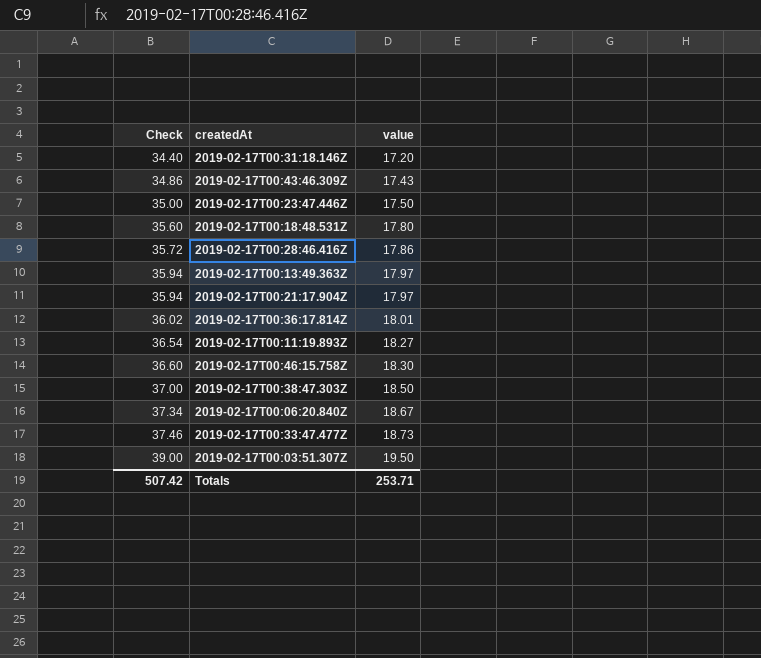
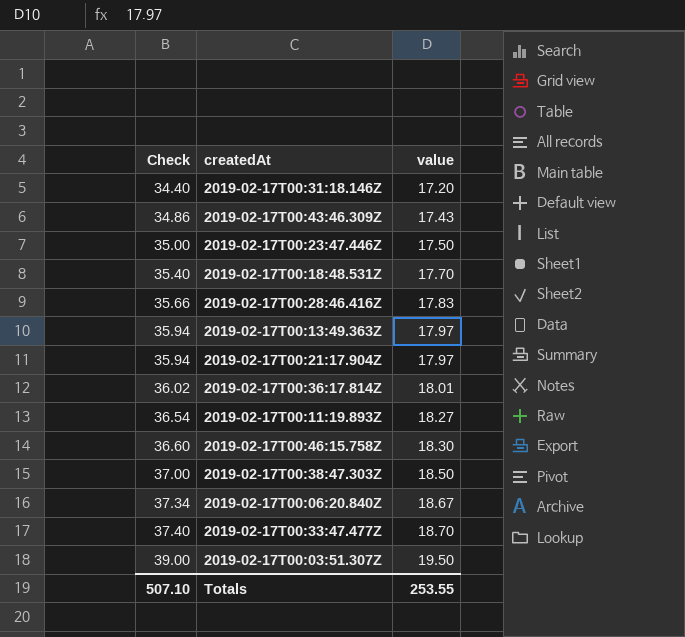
2019-02-17T00:18:48.531Z | Check: 35.60 -> 35.40
2019-02-17T00:18:48.531Z | value: 17.80 -> 17.70
2019-02-17T00:28:46.416Z | Check: 35.72 -> 35.66
2019-02-17T00:28:46.416Z | value: 17.86 -> 17.83
2019-02-17T00:33:47.477Z | Check: 37.46 -> 37.40
2019-02-17T00:33:47.477Z | value: 18.73 -> 18.70
Totals | Check: 507.42 -> 507.10
Totals | value: 253.71 -> 253.55

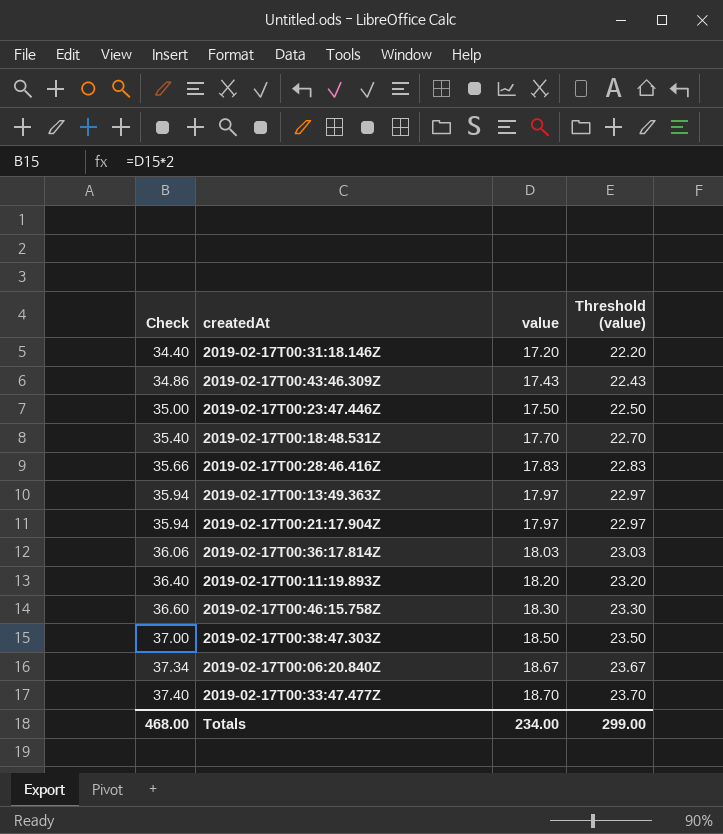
column Threshold (value) | formula: none -> [value] + 5
row 2019-02-17T00:03:51.307Z: 39.00 | 19.50 -> none
2019-02-17T00:36:17.814Z | Check: 36.02 -> 36.06
2019-02-17T00:36:17.814Z | value: 18.01 -> 18.03
2019-02-17T00:11:19.893Z | Check: 36.54 -> 36.40
2019-02-17T00:11:19.893Z | value: 18.27 -> 18.20
Totals | Check: 507.10 -> 468.00
Totals | value: 253.55 -> 234.00

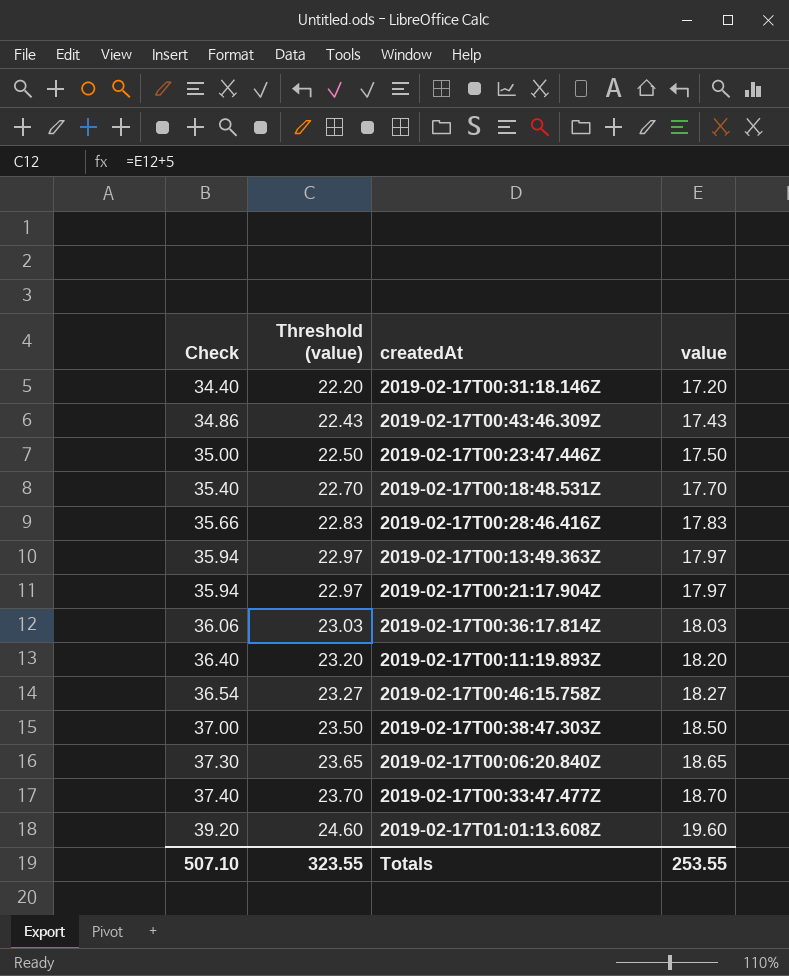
column Threshold (value) | position: 4 -> 2
2019-02-17T00:46:15.758Z | Check: 36.60 -> 36.54
2019-02-17T00:46:15.758Z | Threshold (value): 23.30 -> 23.27
2019-02-17T00:46:15.758Z | value: 18.30 -> 18.27
2019-02-17T00:06:20.840Z | Check: 37.34 -> 37.30
2019-02-17T00:06:20.840Z | Threshold (value): 23.67 -> 23.65
2019-02-17T00:06:20.840Z | value: 18.67 -> 18.65
row 2019-02-17T01:01:13.608Z: none -> 39.20 | 24.60 | 19.60
Totals | Check: 468.00 -> 507.10
Totals | Threshold (value): 299.00 -> 323.55
Totals | value: 234.00 -> 253.55

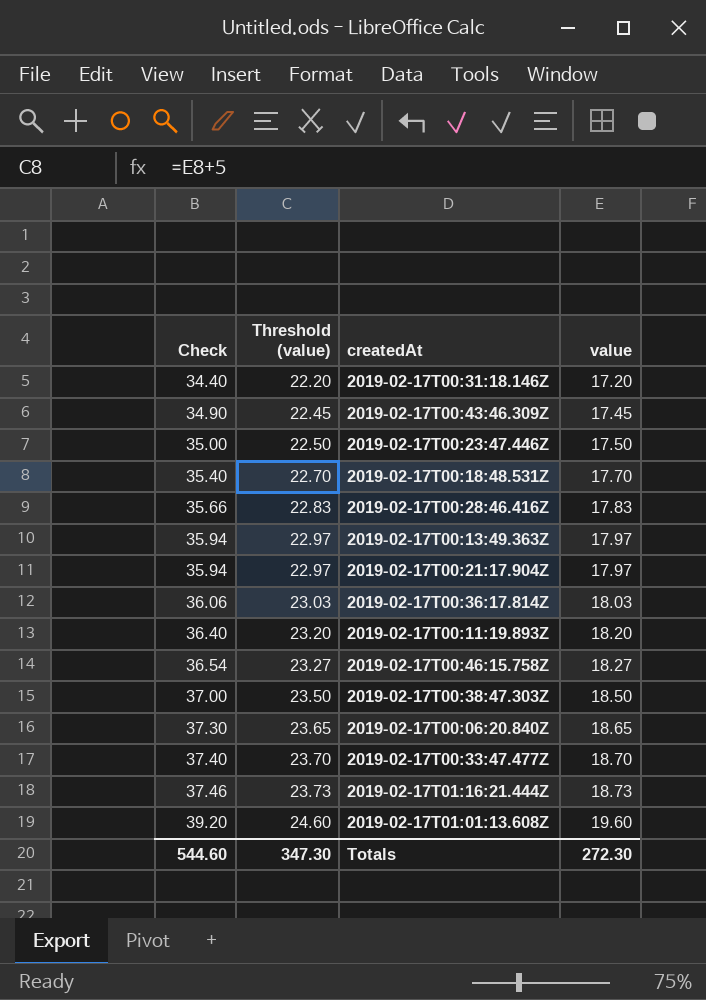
2019-02-17T00:43:46.309Z | Check: 34.86 -> 34.90
2019-02-17T00:43:46.309Z | Threshold (value): 22.43 -> 22.45
2019-02-17T00:43:46.309Z | value: 17.43 -> 17.45
row 2019-02-17T01:16:21.444Z: none -> 37.46 | 23.73 | 18.73
Totals | Check: 507.10 -> 544.60
Totals | Threshold (value): 323.55 -> 347.30
Totals | value: 253.55 -> 272.30

